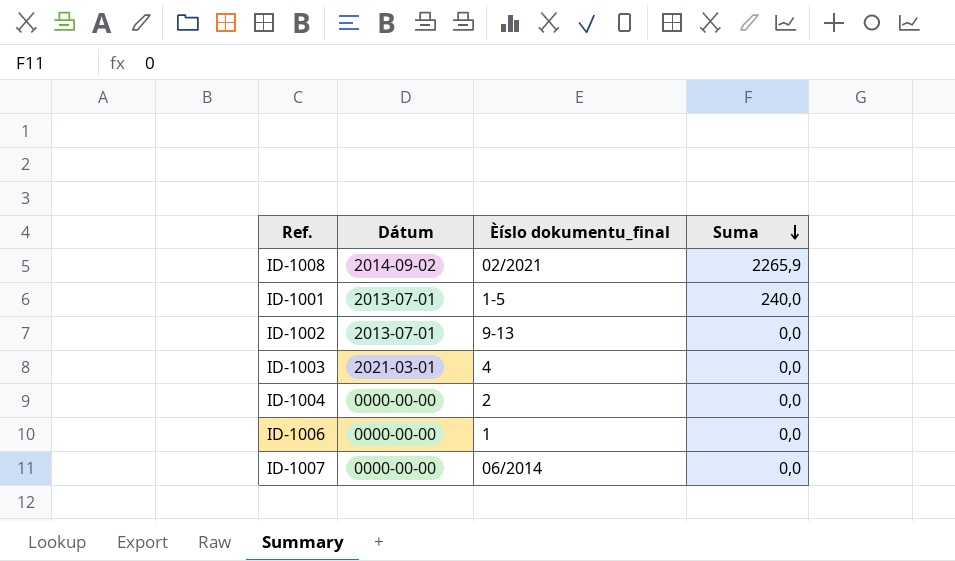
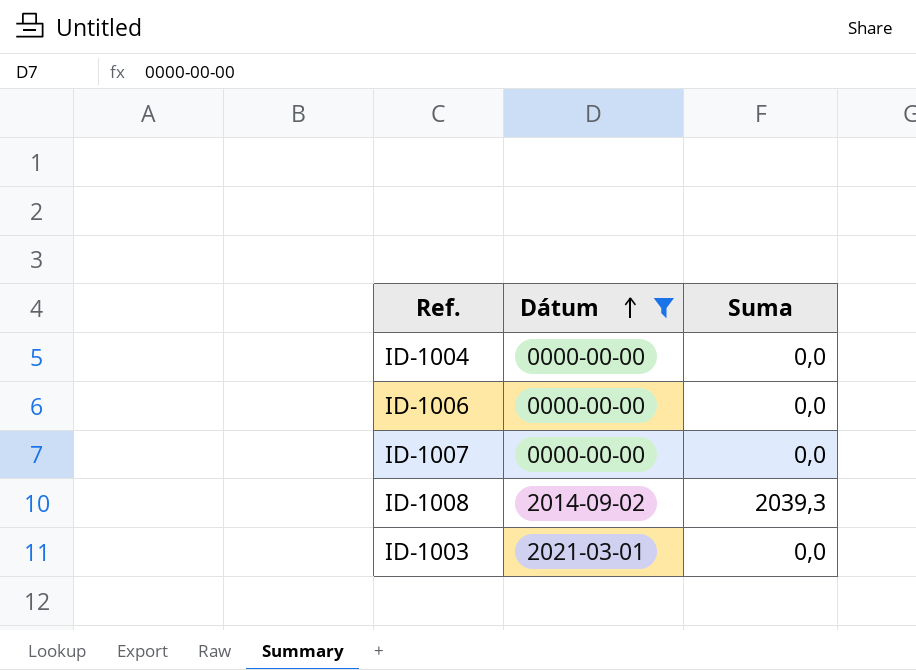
filter: none -> Dátum != 2013-07-01
row order: Suma descending -> Dátum ascending
column Èíslo dokumentu_final | position: 3 -> none
ID-1008 | Suma: 2265,9 -> 2039,3

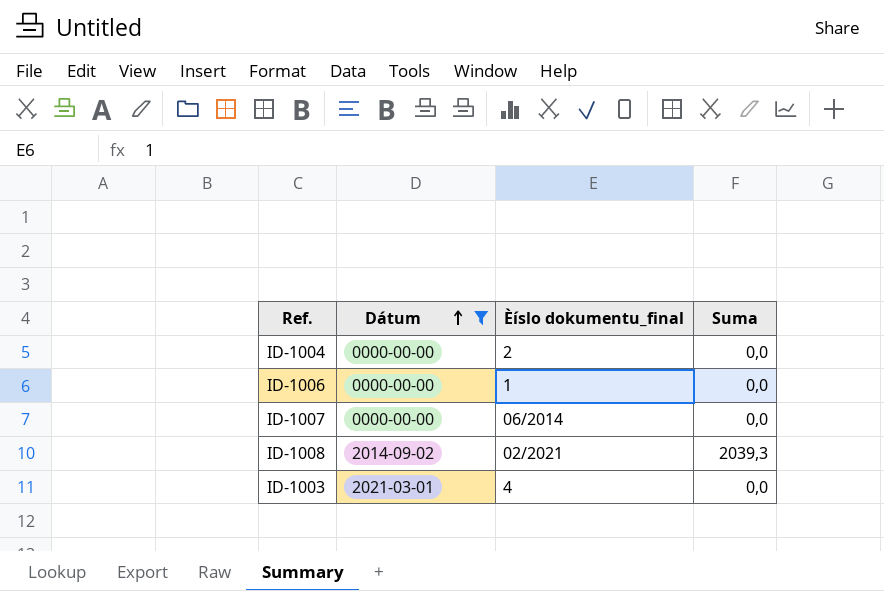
column Èíslo dokumentu_final | position: none -> 3

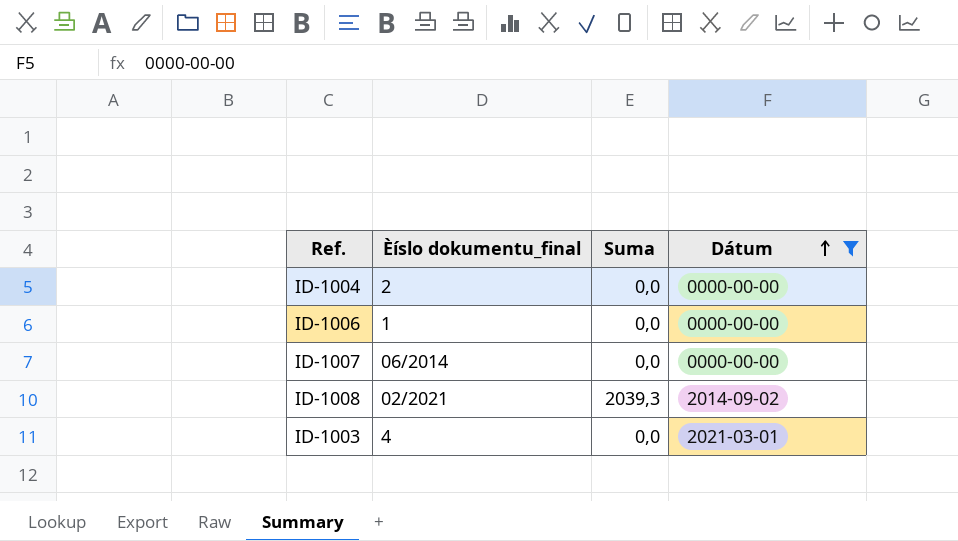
column Dátum | position: 2 -> 4

